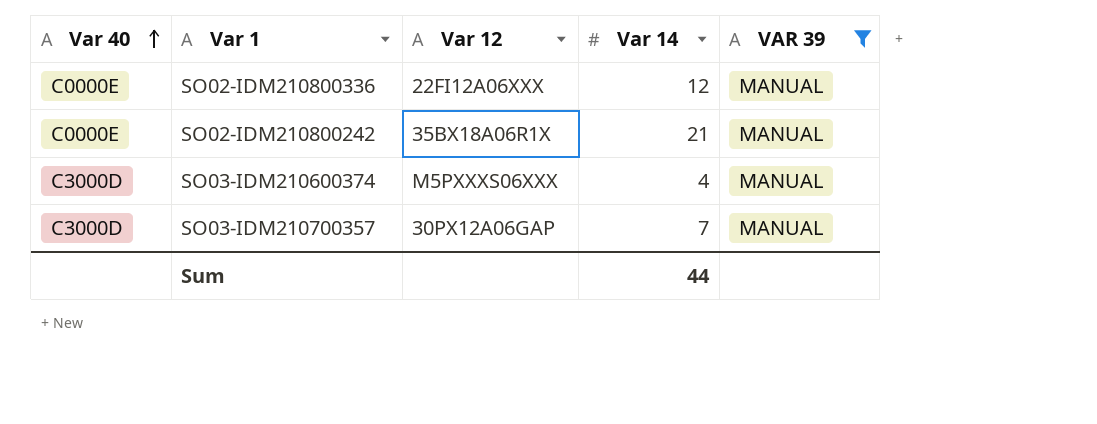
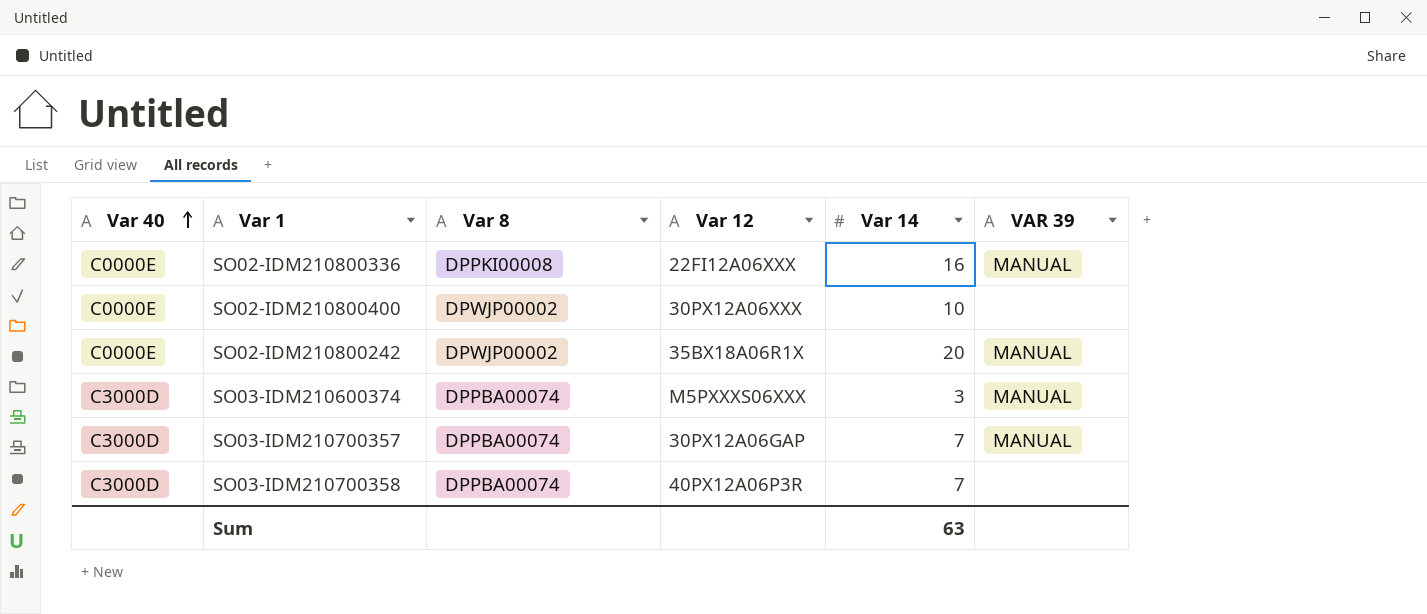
filter: VAR 39 = MANUAL -> none
column Var 8 | position: none -> 3
SO02-IDM210800336 | Var 14: 12 -> 16
SO02-IDM210800242 | Var 14: 21 -> 20
SO03-IDM210600374 | Var 14: 4 -> 3
Sum | Var 14: 44 -> 63

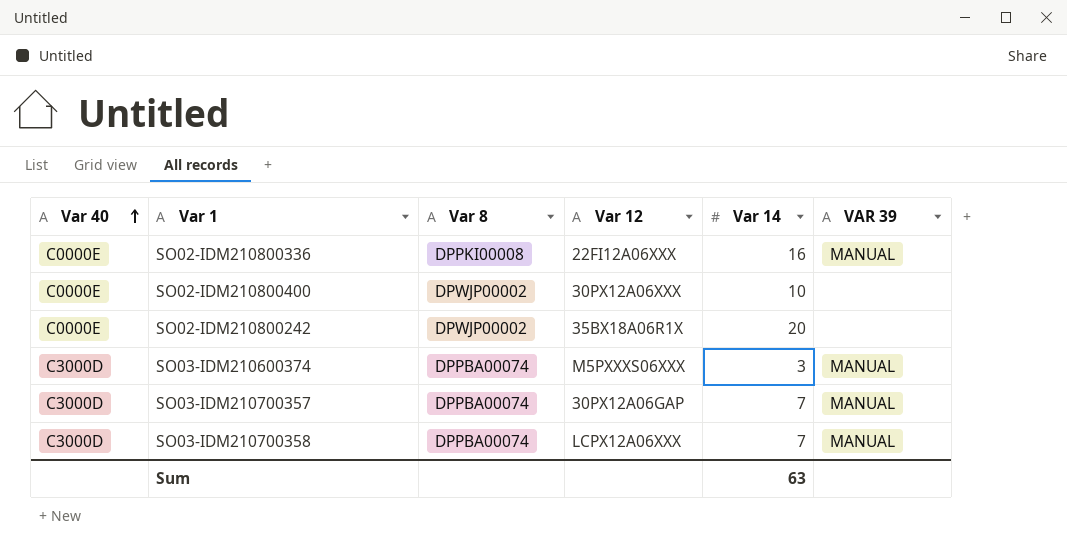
SO02-IDM210800242 | VAR 39: MANUAL -> none
SO03-IDM210700358 | Var 12: 40PX12A06P3R -> LCPX12A06XXX
SO03-IDM210700358 | VAR 39: none -> MANUAL

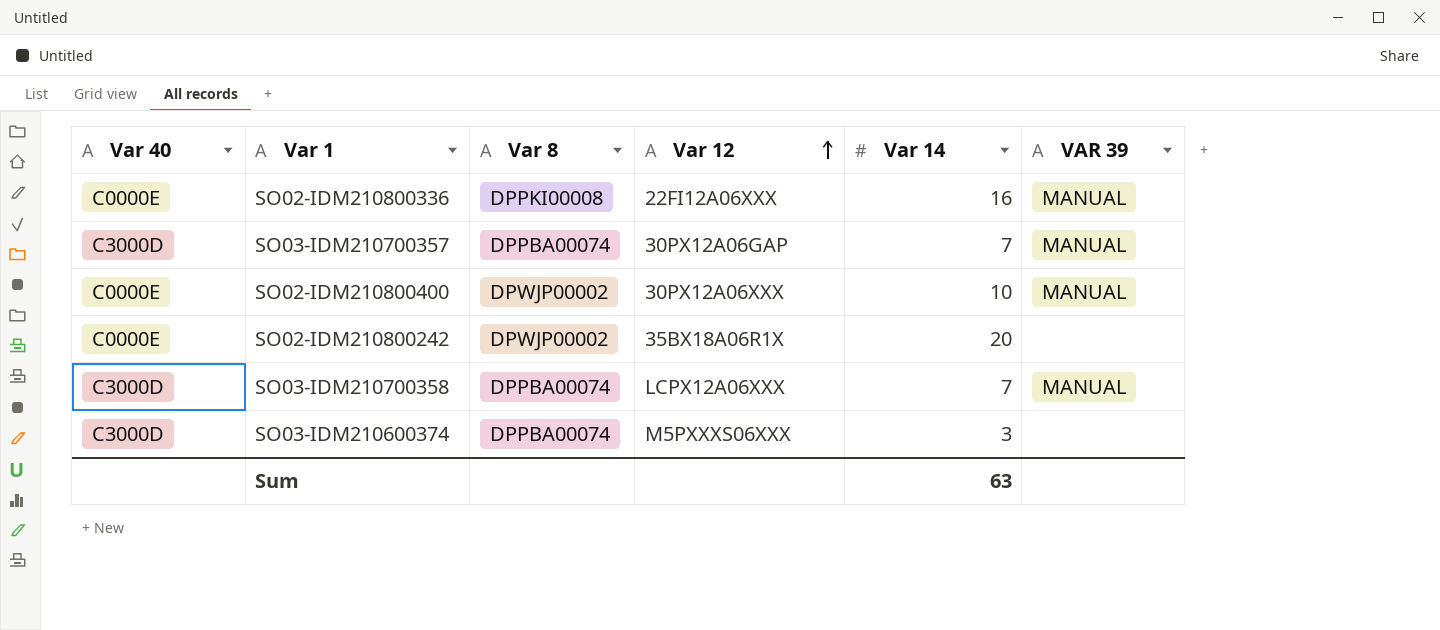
row order: Var 40 ascending -> Var 12 ascending
SO02-IDM210800400 | VAR 39: none -> MANUAL
SO03-IDM210600374 | VAR 39: MANUAL -> none

